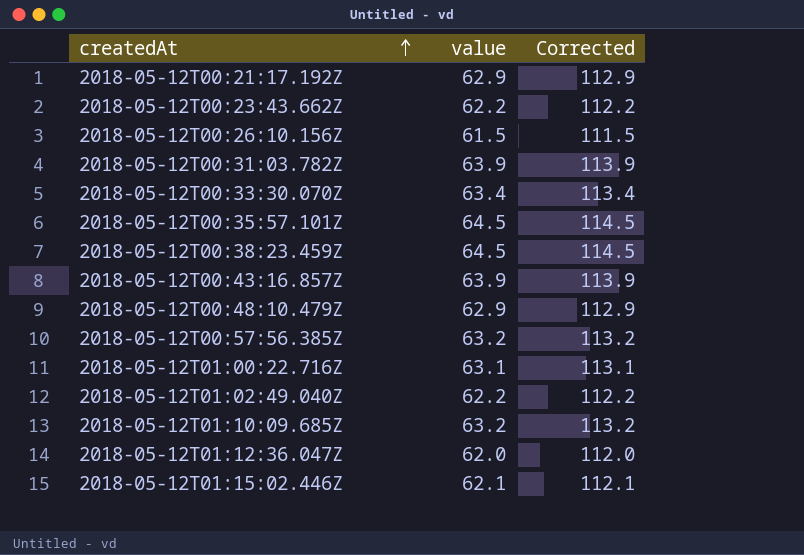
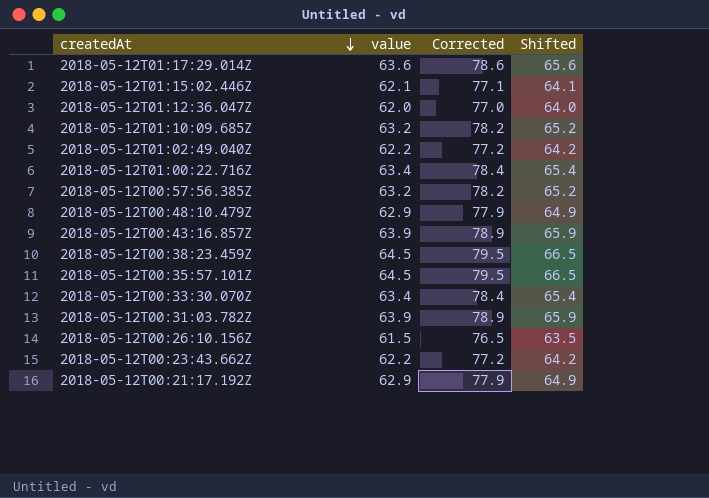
row order: createdAt ascending -> createdAt descending
column Corrected | formula: [value] + 50 -> [value] + 15
column Shifted | formula: none -> [value] + 2
row 2018-05-12T01:17:29.014Z: none -> 63.6 | 78.6 | 65.6
2018-05-12T01:00:22.716Z | value: 63.1 -> 63.4

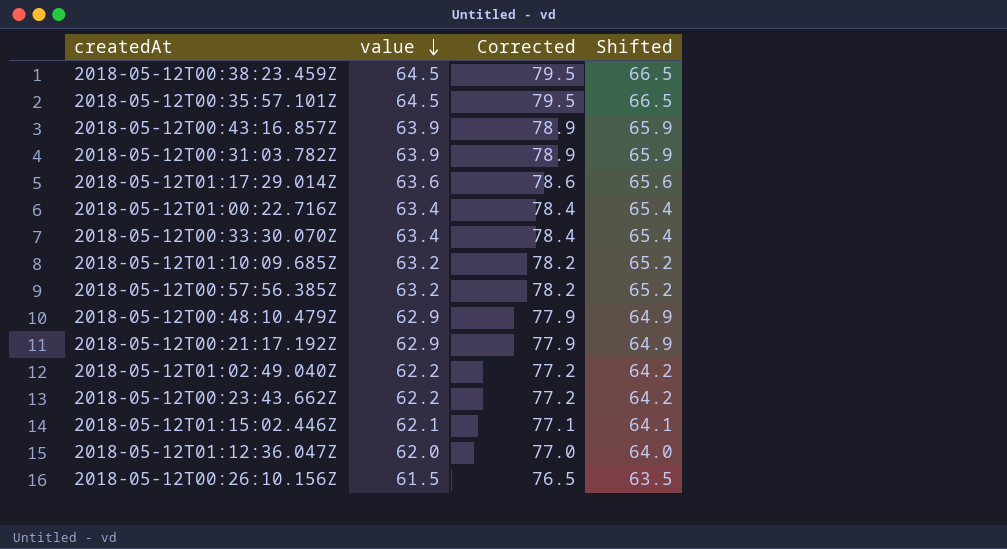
row order: createdAt descending -> value descending

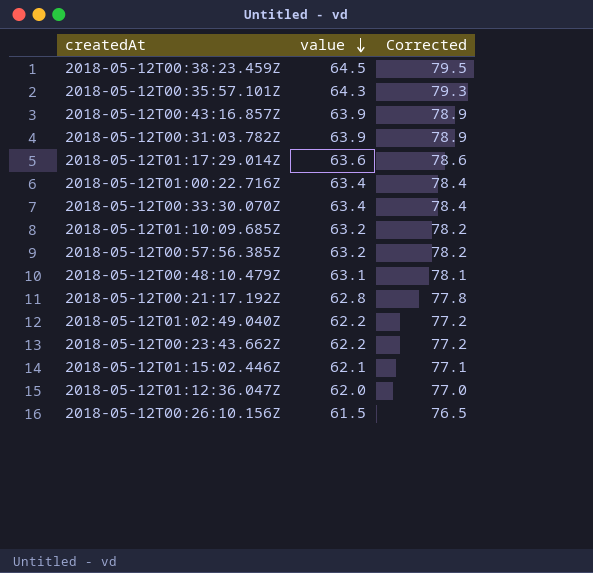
column Shifted | formula: [value] + 2 -> none
2018-05-12T00:35:57.101Z | value: 64.5 -> 64.3
2018-05-12T00:35:57.101Z | Corrected: 79.5 -> 79.3
2018-05-12T00:48:10.479Z | value: 62.9 -> 63.1
2018-05-12T00:48:10.479Z | Corrected: 77.9 -> 78.1
2018-05-12T00:21:17.192Z | value: 62.9 -> 62.8
2018-05-12T00:21:17.192Z | Corrected: 77.9 -> 77.8

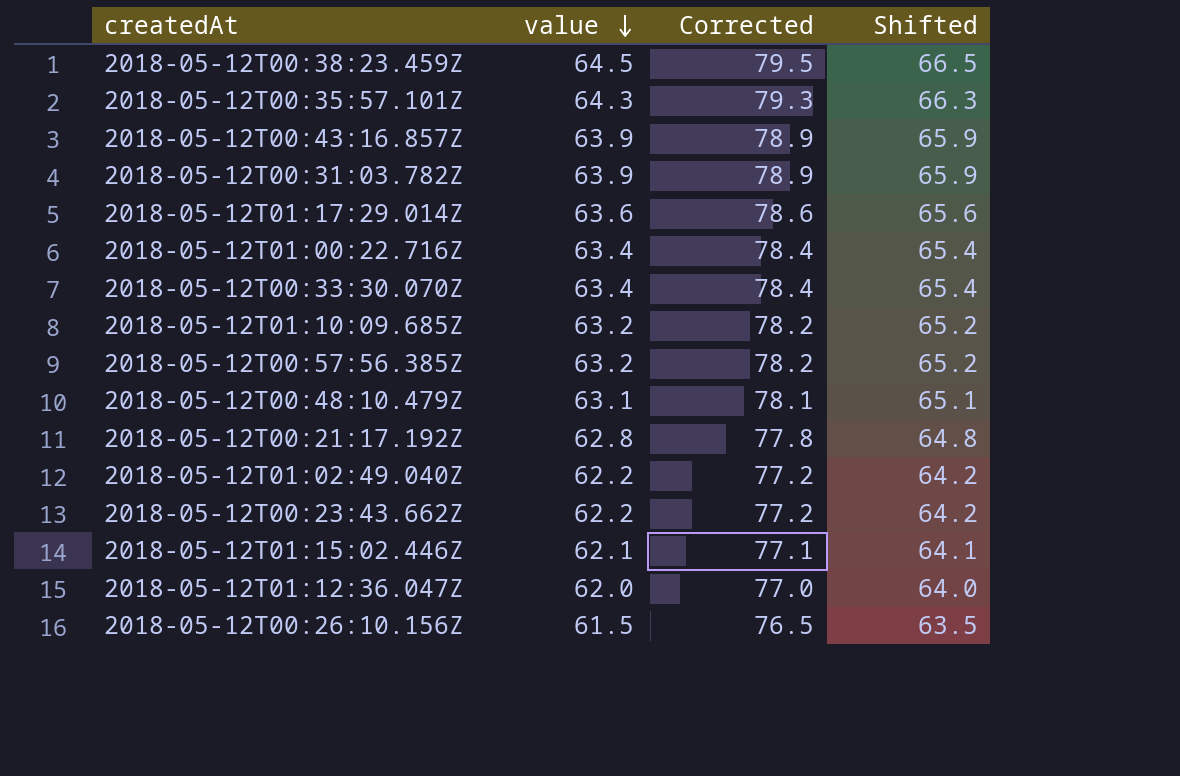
column Shifted | formula: none -> [value] + 2

